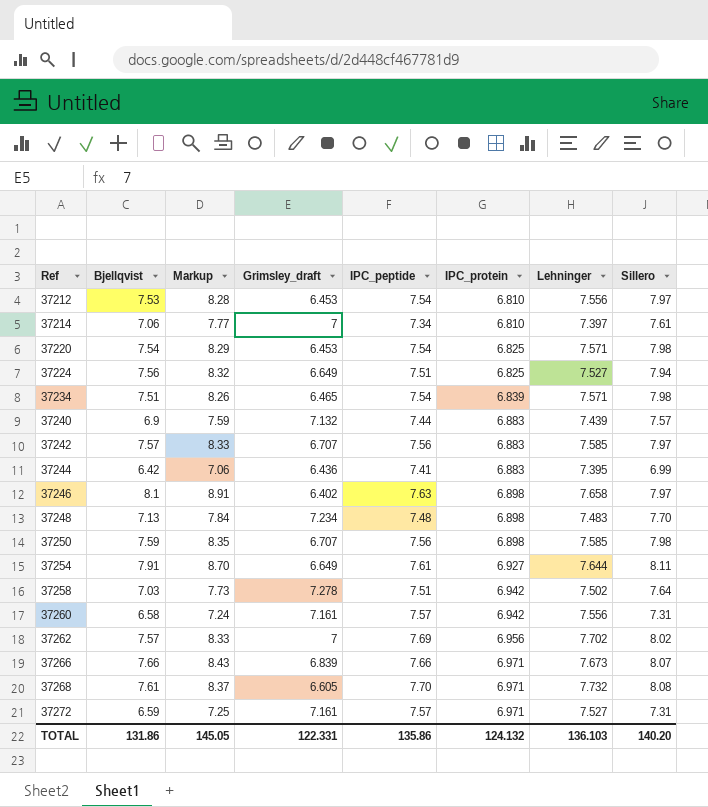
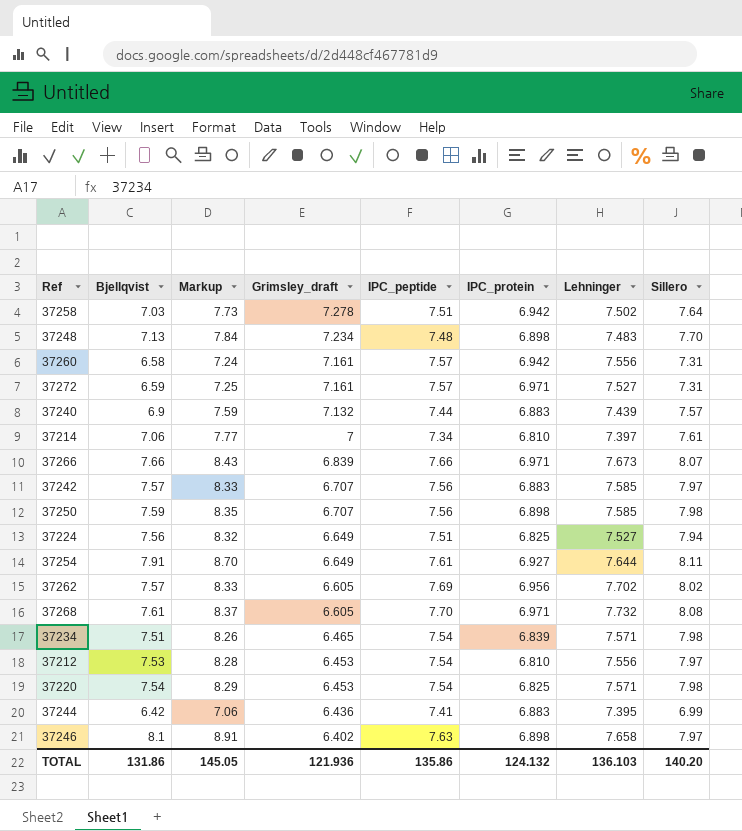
row order: Ref ascending -> Grimsley_draft descending
37262 | Grimsley_draft: 7 -> 6.605
TOTAL | Grimsley_draft: 122.331 -> 121.936

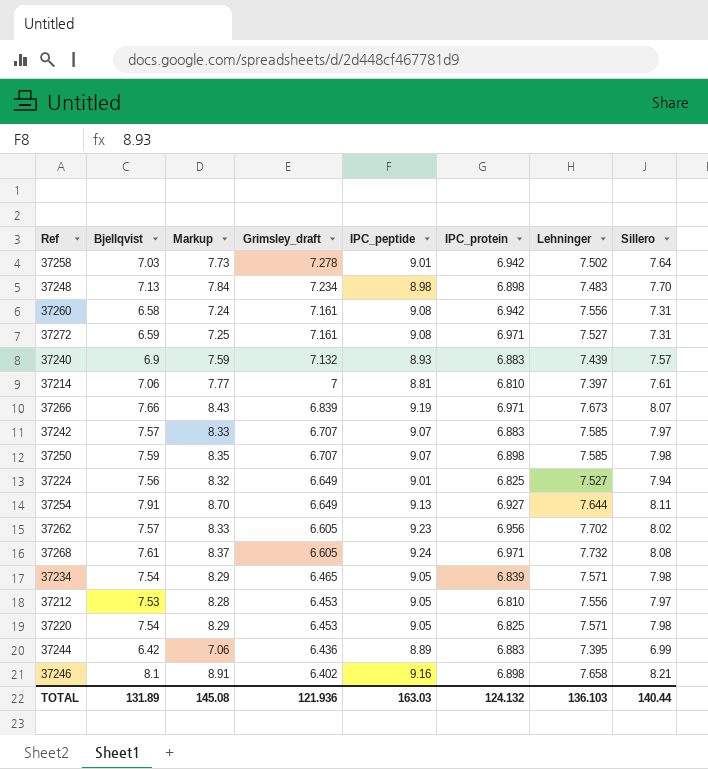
37258 | IPC_peptide: 7.51 -> 9.01
37248 | IPC_peptide: 7.48 -> 8.98
37260 | IPC_peptide: 7.57 -> 9.08
37272 | IPC_peptide: 7.57 -> 9.08
37240 | IPC_peptide: 7.44 -> 8.93
37214 | IPC_peptide: 7.34 -> 8.81
37266 | IPC_peptide: 7.66 -> 9.19
37242 | IPC_peptide: 7.56 -> 9.07
37250 | IPC_peptide: 7.56 -> 9.07
37224 | IPC_peptide: 7.51 -> 9.01
37254 | IPC_peptide: 7.61 -> 9.13
37262 | IPC_peptide: 7.69 -> 9.23
37268 | IPC_peptide: 7.70 -> 9.24
37234 | Bjellqvist: 7.51 -> 7.54
37234 | Markup: 8.26 -> 8.29
37234 | IPC_peptide: 7.54 -> 9.05
37212 | IPC_peptide: 7.54 -> 9.05
37220 | IPC_peptide: 7.54 -> 9.05
37244 | IPC_peptide: 7.41 -> 8.89
37246 | IPC_peptide: 7.63 -> 9.16
37246 | Sillero: 7.97 -> 8.21
TOTAL | Bjellqvist: 131.86 -> 131.89
TOTAL | Markup: 145.05 -> 145.08
TOTAL | IPC_peptide: 135.86 -> 163.03
TOTAL | Sillero: 140.20 -> 140.44

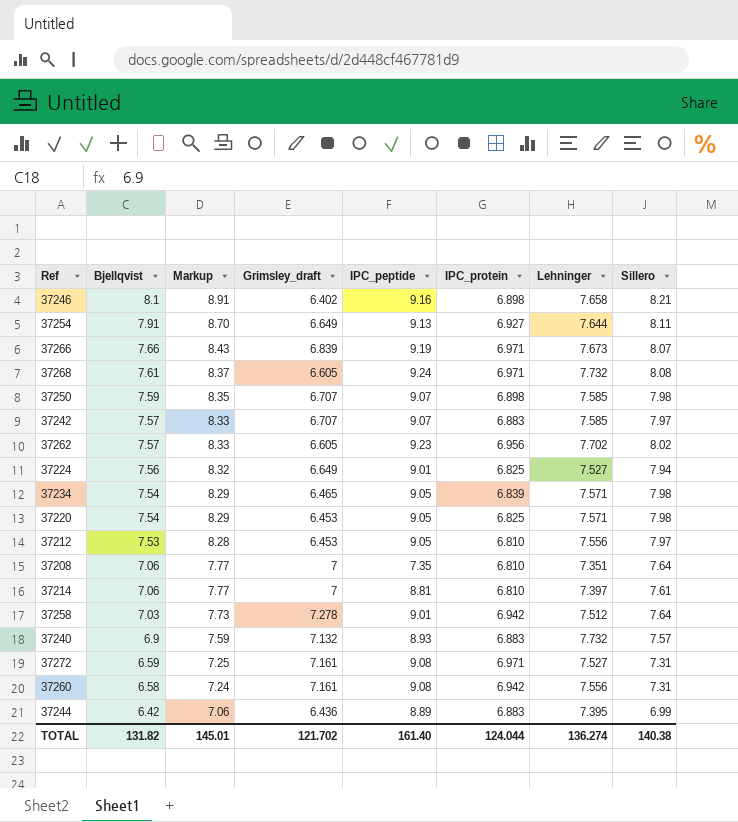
row order: Grimsley_draft descending -> Bjellqvist descending
row 37248: 7.13 | 7.84 | 7.234 | 8.98 | 6.898 | 7.483 | 7.70 -> none
row 37208: none -> 7.06 | 7.77 | 7 | 7.35 | 6.810 | 7.351 | 7.64
37258 | Lehninger: 7.502 -> 7.512
37240 | Lehninger: 7.439 -> 7.732
TOTAL | Bjellqvist: 131.89 -> 131.82
TOTAL | Markup: 145.08 -> 145.01
TOTAL | Grimsley_draft: 121.936 -> 121.702
TOTAL | IPC_peptide: 163.03 -> 161.40
TOTAL | IPC_protein: 124.132 -> 124.044
TOTAL | Lehninger: 136.103 -> 136.274
TOTAL | Sillero: 140.44 -> 140.38

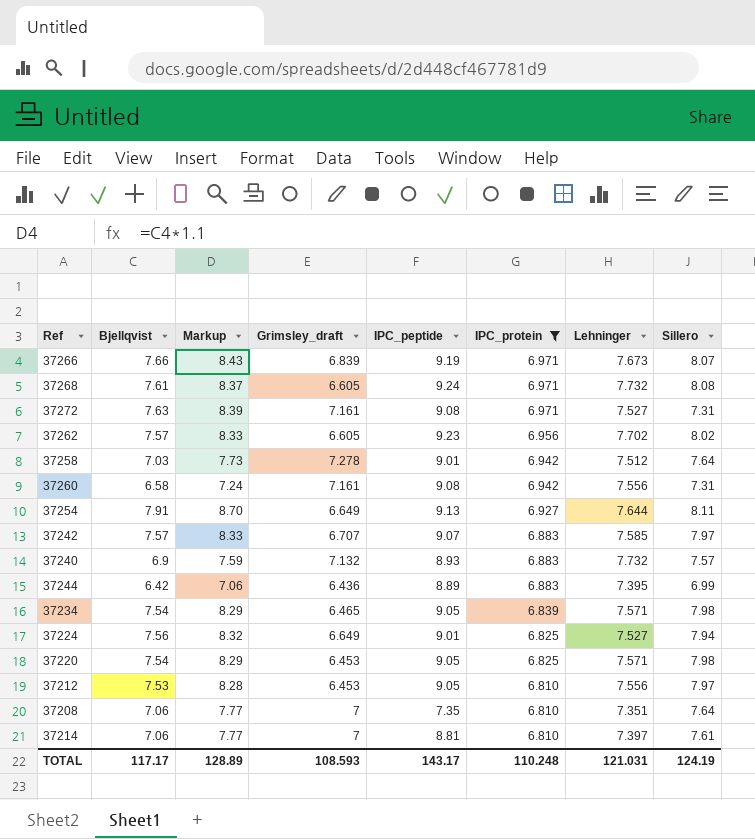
filter: none -> IPC_protein != 6.898
row order: Bjellqvist descending -> IPC_protein descending
37272 | Bjellqvist: 6.59 -> 7.63
37272 | Markup: 7.25 -> 8.39
TOTAL | Bjellqvist: 131.82 -> 117.17
TOTAL | Markup: 145.01 -> 128.89
TOTAL | Grimsley_draft: 121.702 -> 108.593
TOTAL | IPC_peptide: 161.40 -> 143.17
TOTAL | IPC_protein: 124.044 -> 110.248
TOTAL | Lehninger: 136.274 -> 121.031
TOTAL | Sillero: 140.38 -> 124.19

